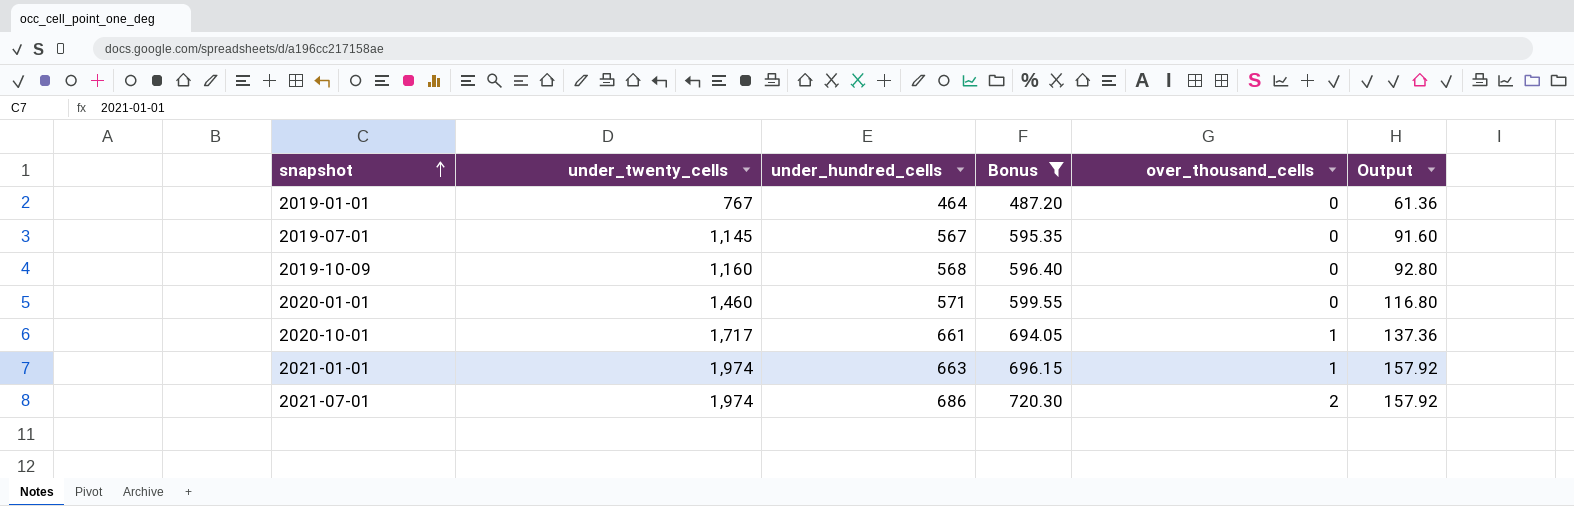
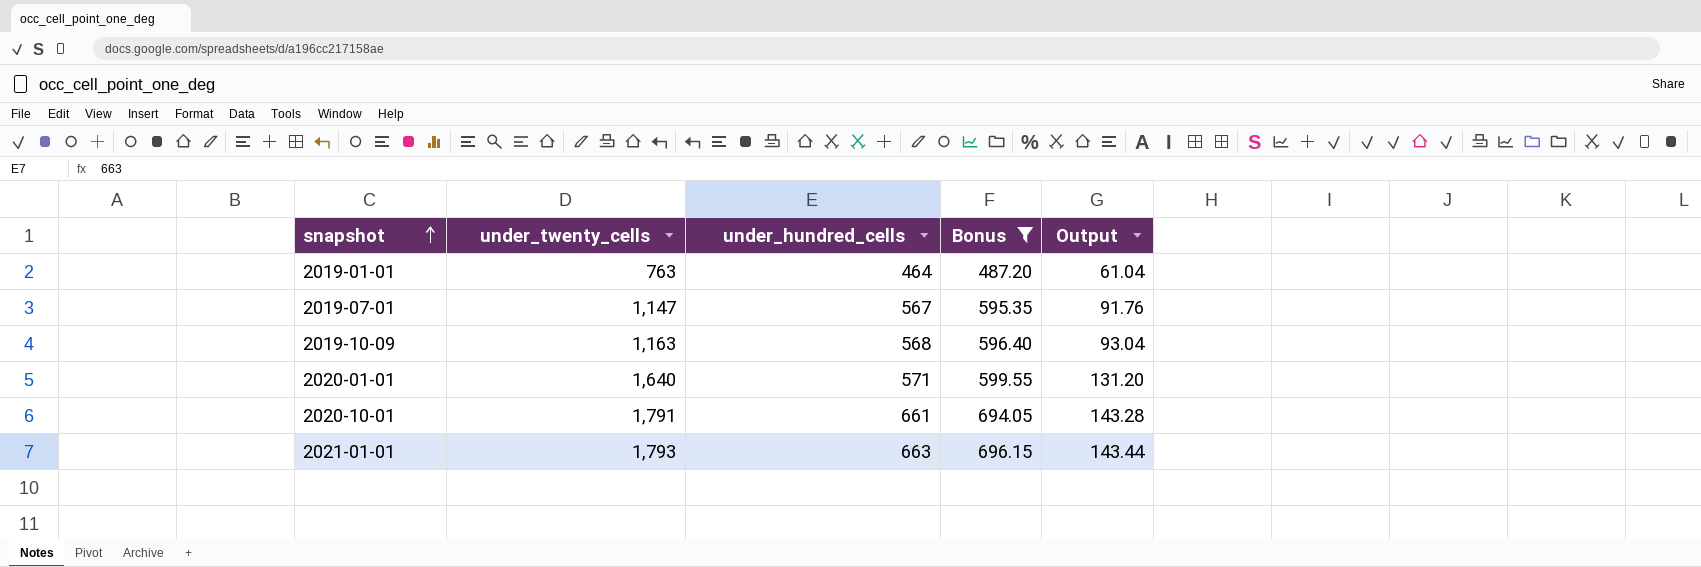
column over_thousand_cells | position: 5 -> none
row 2021-07-01: 1,974 | 686 | 720.30 | 2 | 157.92 -> none
2019-01-01 | under_twenty_cells: 767 -> 763
2019-01-01 | Output: 61.36 -> 61.04
2019-07-01 | under_twenty_cells: 1,145 -> 1,147
2019-07-01 | Output: 91.60 -> 91.76
2019-10-09 | under_twenty_cells: 1,160 -> 1,163
2019-10-09 | Output: 92.80 -> 93.04
2020-01-01 | under_twenty_cells: 1,460 -> 1,640
2020-01-01 | Output: 116.80 -> 131.20
2020-10-01 | under_twenty_cells: 1,717 -> 1,791
2020-10-01 | Output: 137.36 -> 143.28
2021-01-01 | under_twenty_cells: 1,974 -> 1,793
2021-01-01 | Output: 157.92 -> 143.44

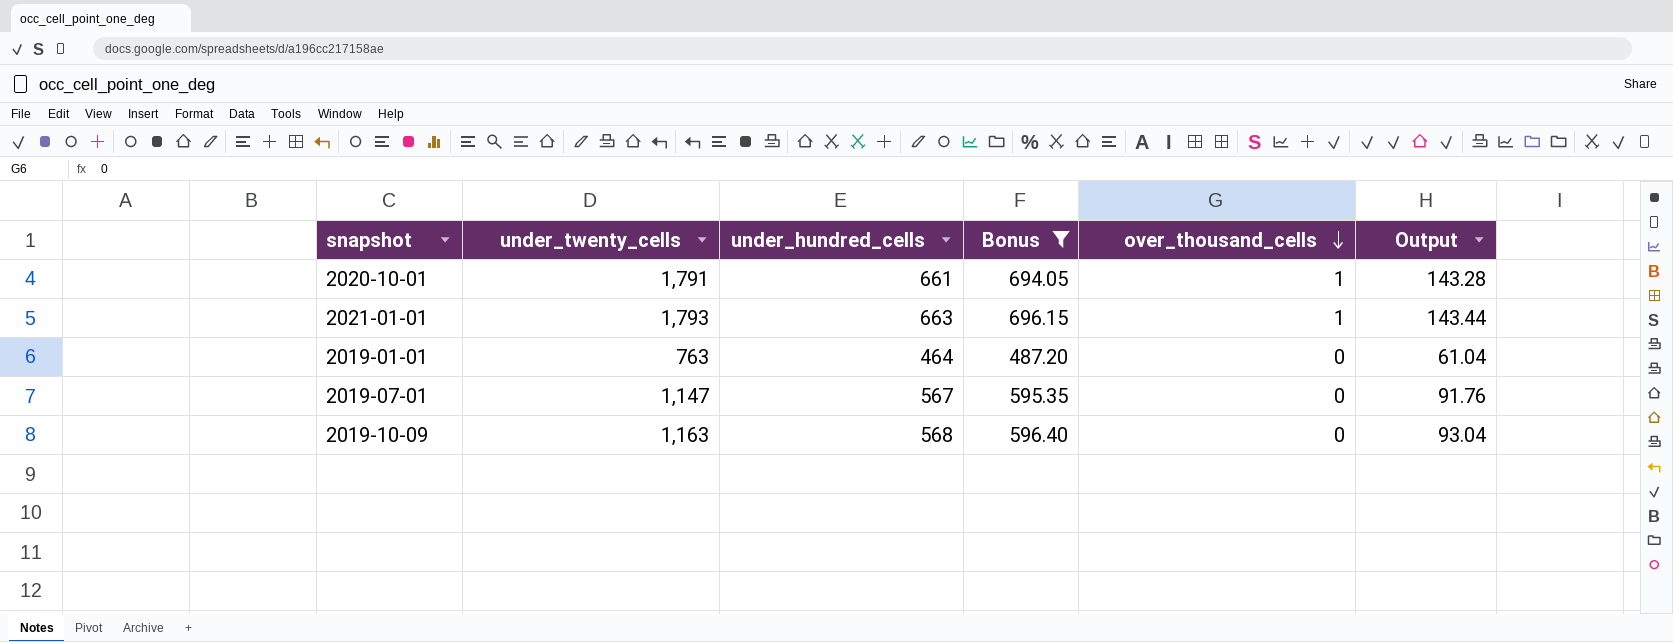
row order: snapshot ascending -> over_thousand_cells descending
column over_thousand_cells | position: none -> 5
row 2020-01-01: 1,640 | 571 | 599.55 | 131.20 -> none

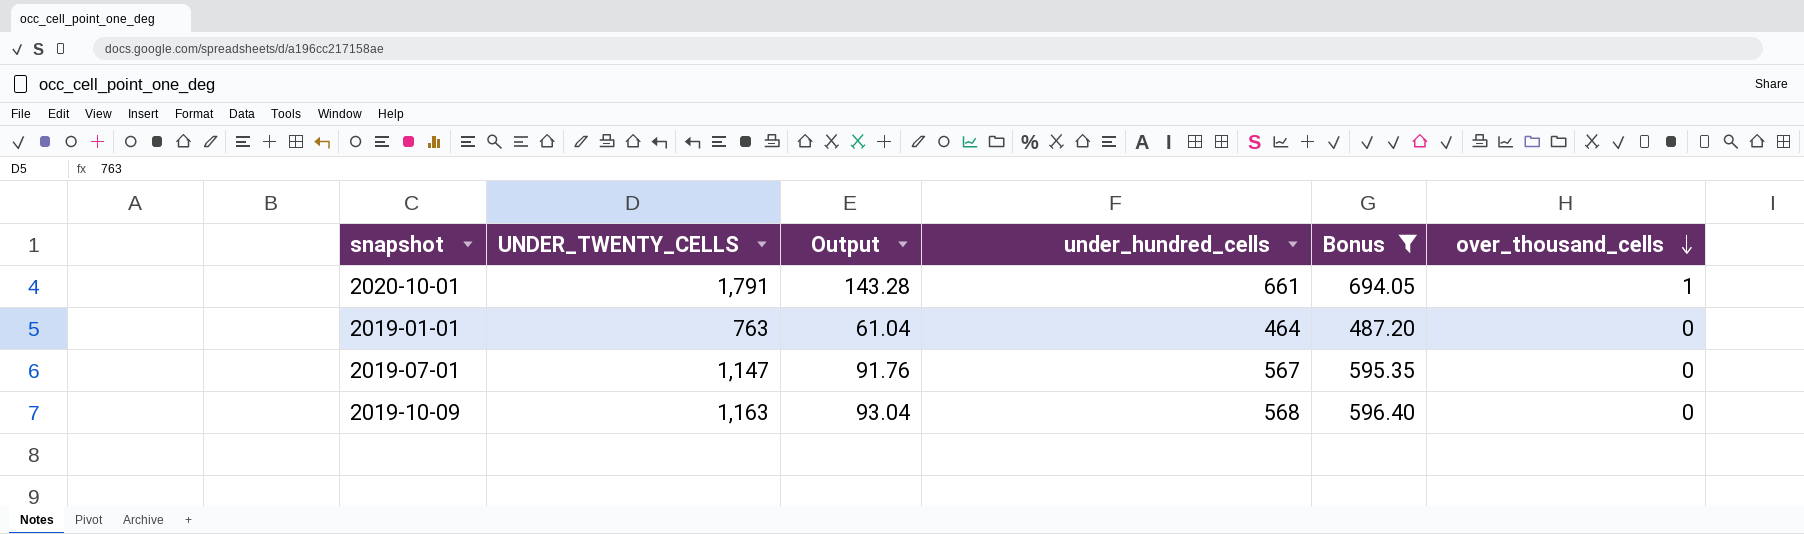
column name: under_twenty_cells -> UNDER_TWENTY_CELLS
column Output | position: 6 -> 3
row 2021-01-01: 1,793 | 663 | 696.15 | 1 | 143.44 -> none

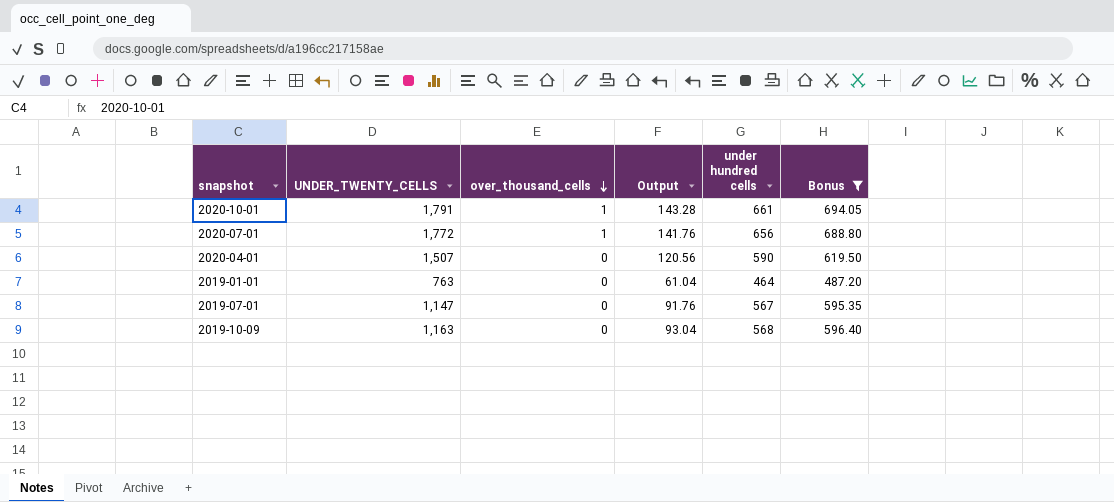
column over_thousand_cells | position: 6 -> 3
column name: under_hundred_cells -> under hundred cells
row 2020-07-01: none -> 1,772 | 1 | 141.76 | 656 | 688.80
row 2020-04-01: none -> 1,507 | 0 | 120.56 | 590 | 619.50

